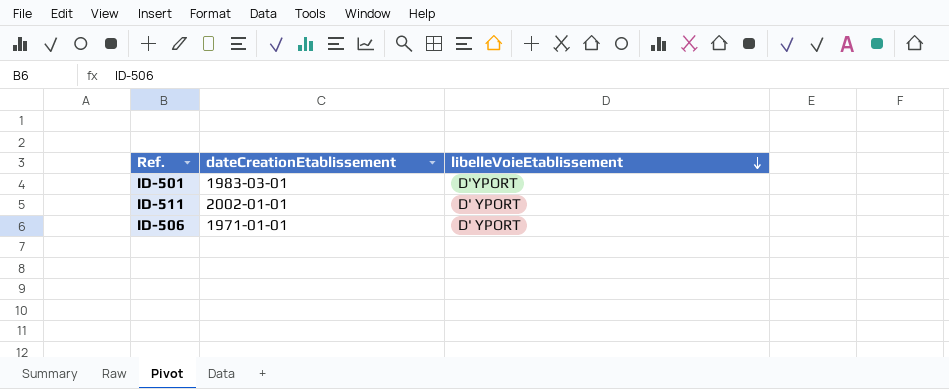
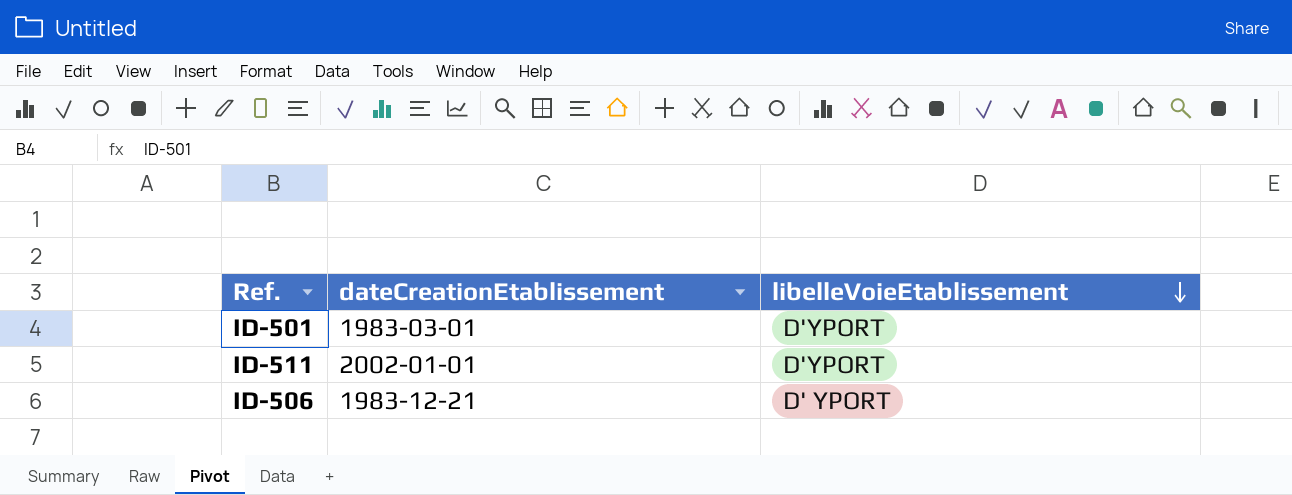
ID-511 | libelleVoieEtablissement: D' YPORT -> D'YPORT
ID-506 | dateCreationEtablissement: 1971-01-01 -> 1983-12-21

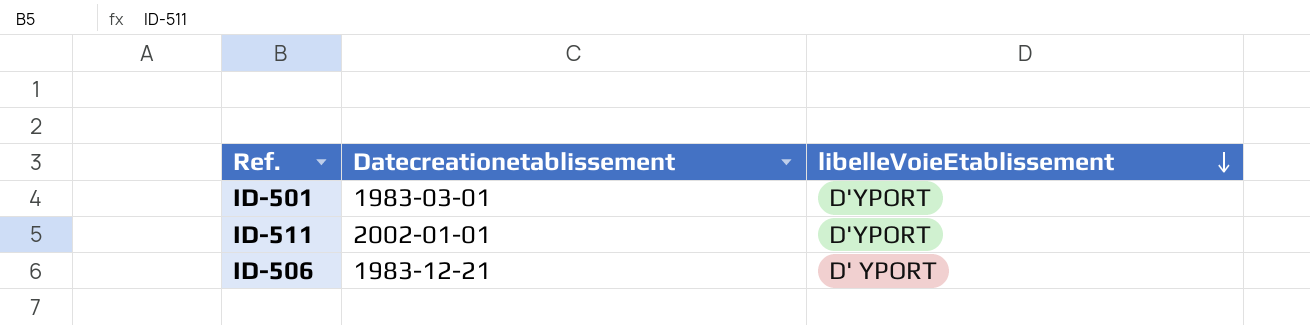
column name: dateCreationEtablissement -> Datecreationetablissement

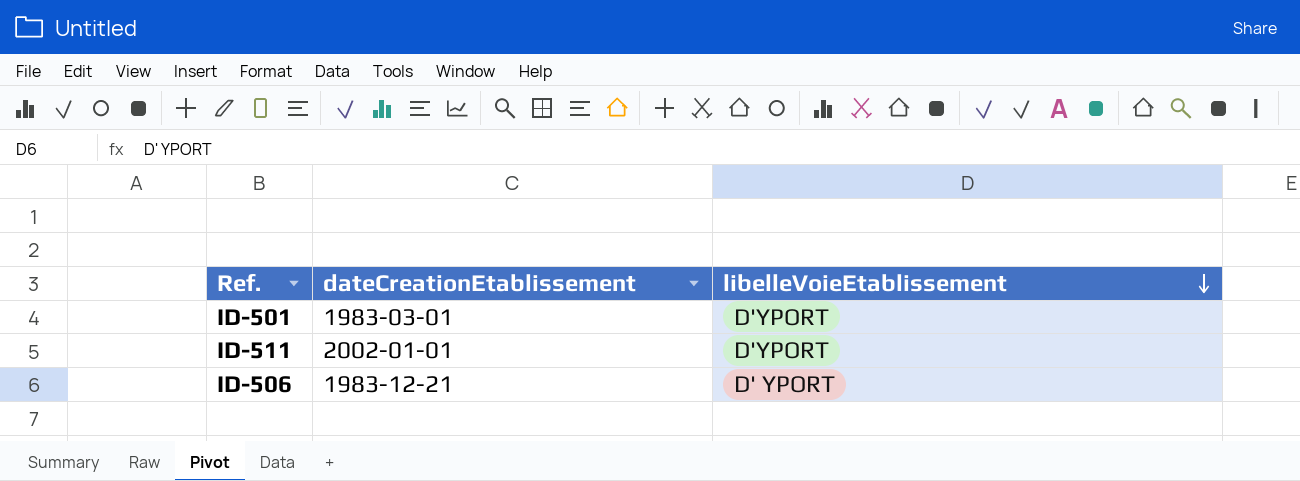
column name: Datecreationetablissement -> dateCreationEtablissement

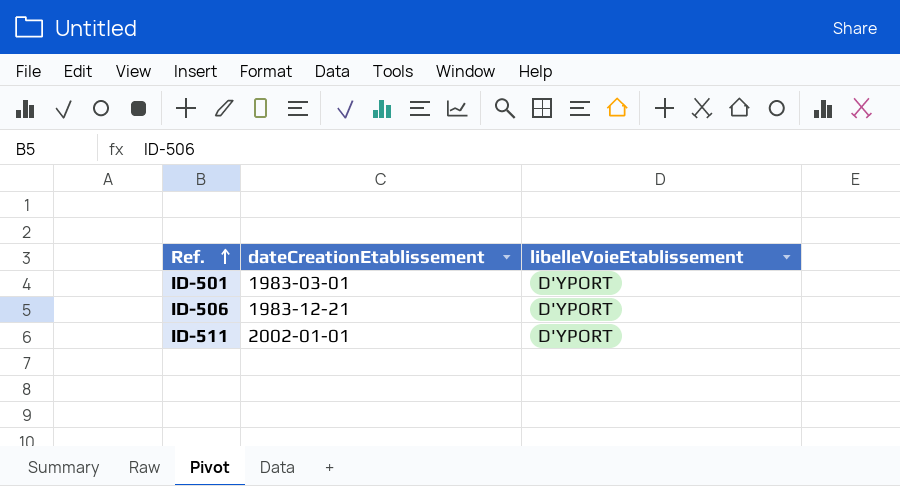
row order: libelleVoieEtablissement descending -> Ref. ascending
ID-506 | libelleVoieEtablissement: D' YPORT -> D'YPORT

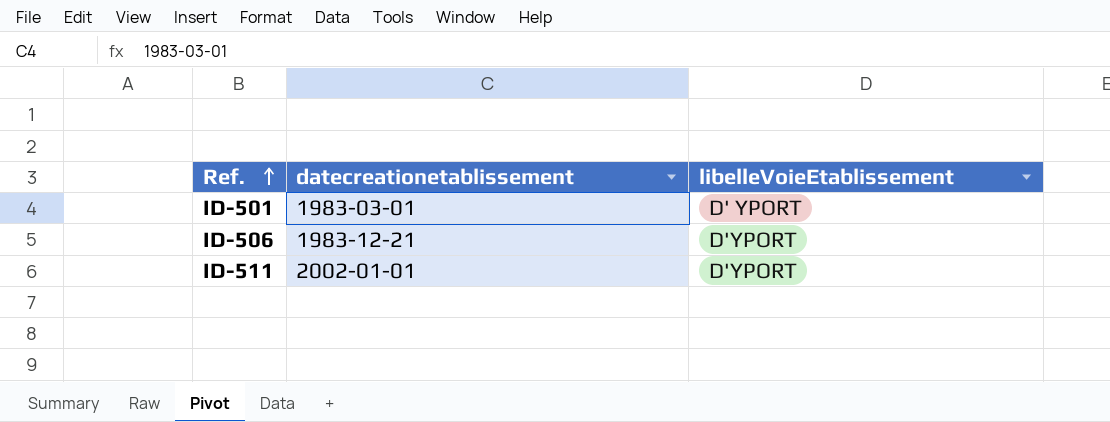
column name: dateCreationEtablissement -> datecreationetablissement
ID-501 | libelleVoieEtablissement: D'YPORT -> D' YPORT

